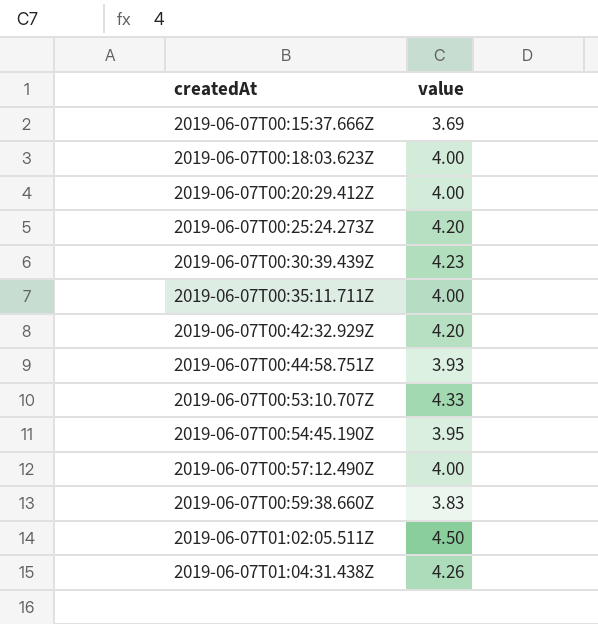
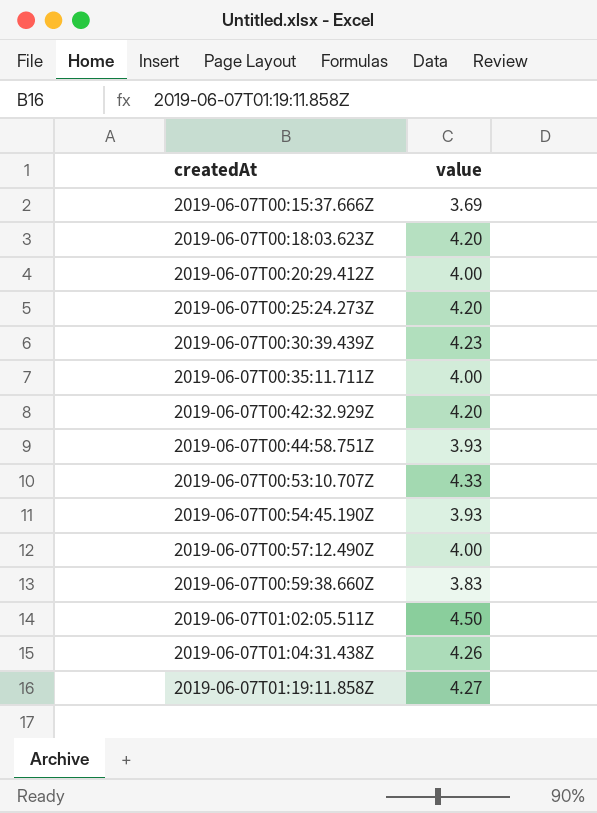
2019-06-07T00:18:03.623Z | value: 4.00 -> 4.20
2019-06-07T00:54:45.190Z | value: 3.95 -> 3.93
row 2019-06-07T01:19:11.858Z: none -> 4.27

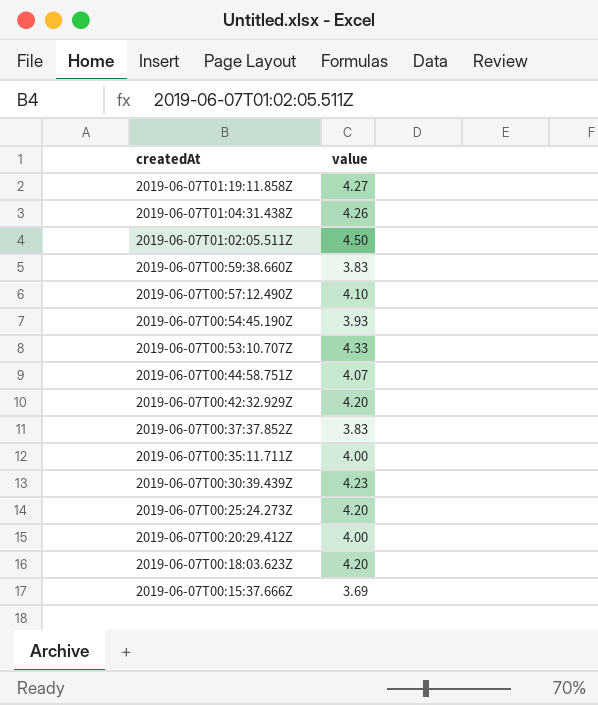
row order: createdAt ascending -> createdAt descending
2019-06-07T00:57:12.490Z | value: 4.00 -> 4.10
2019-06-07T00:44:58.751Z | value: 3.93 -> 4.07
row 2019-06-07T00:37:37.852Z: none -> 3.83

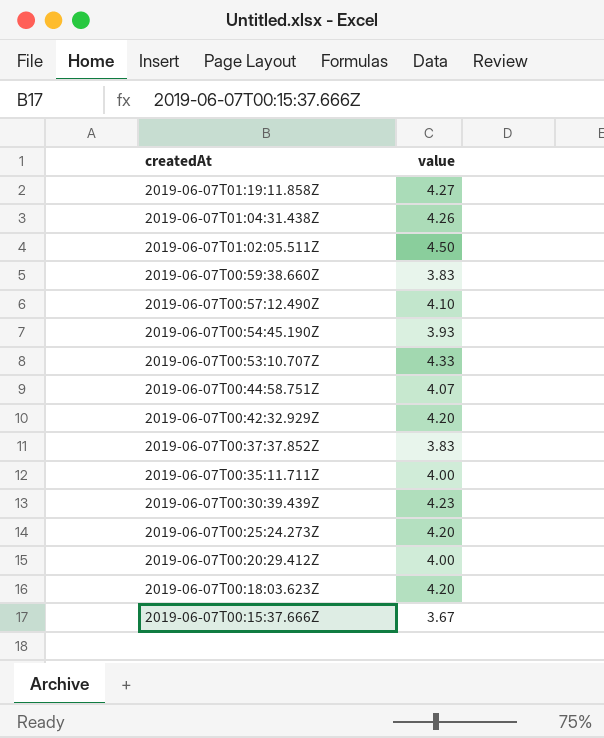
2019-06-07T00:15:37.666Z | value: 3.69 -> 3.67

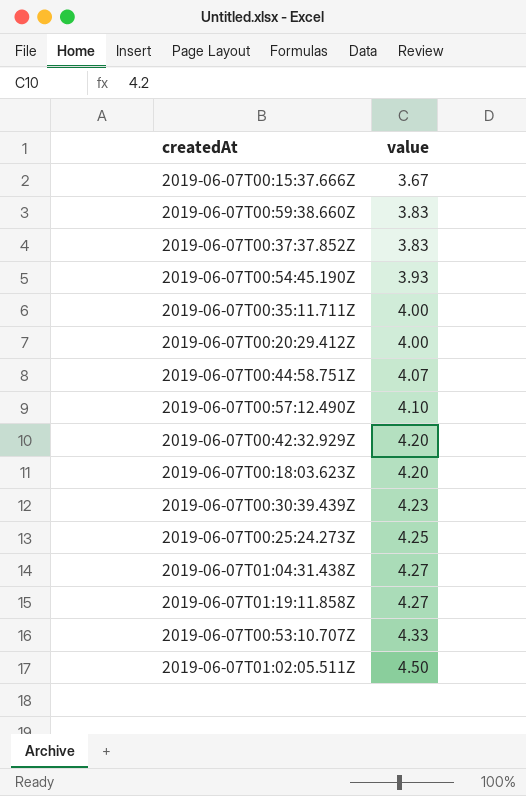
row order: createdAt descending -> value ascending
2019-06-07T00:25:24.273Z | value: 4.20 -> 4.25
2019-06-07T01:04:31.438Z | value: 4.26 -> 4.27

